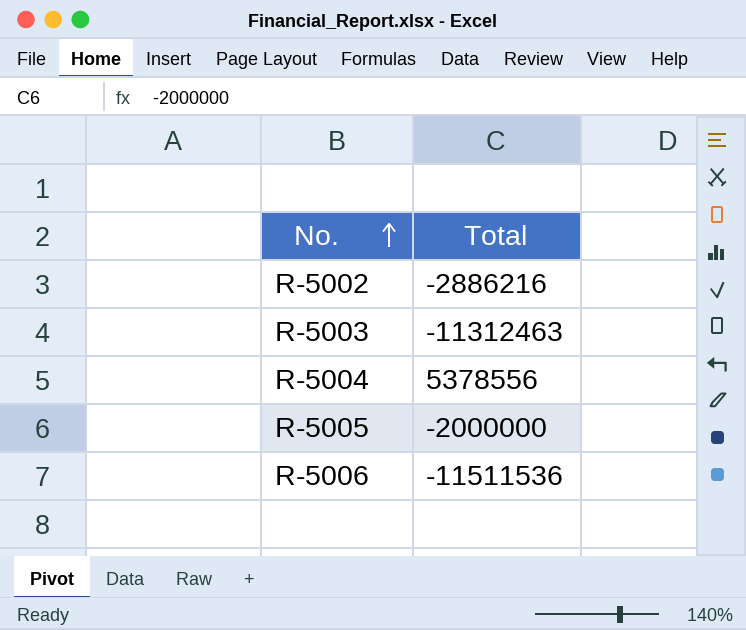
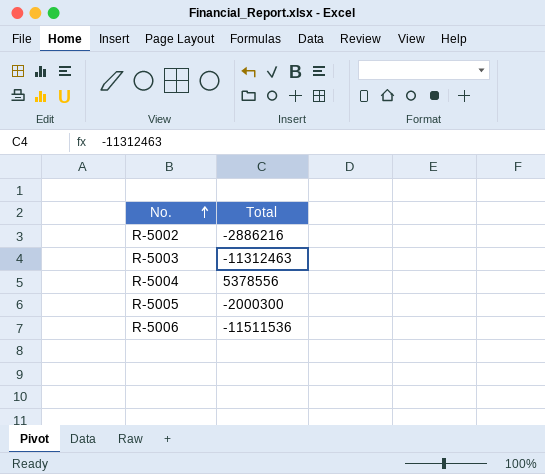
R-5005 | Total: -2000000 -> -2000300

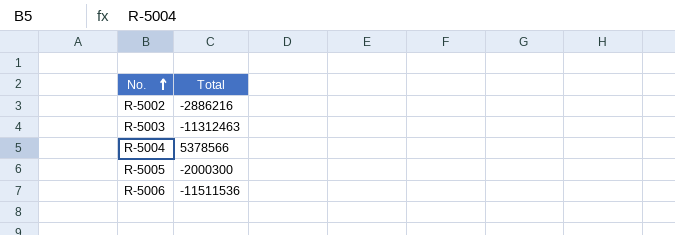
R-5004 | Total: 5378556 -> 5378566

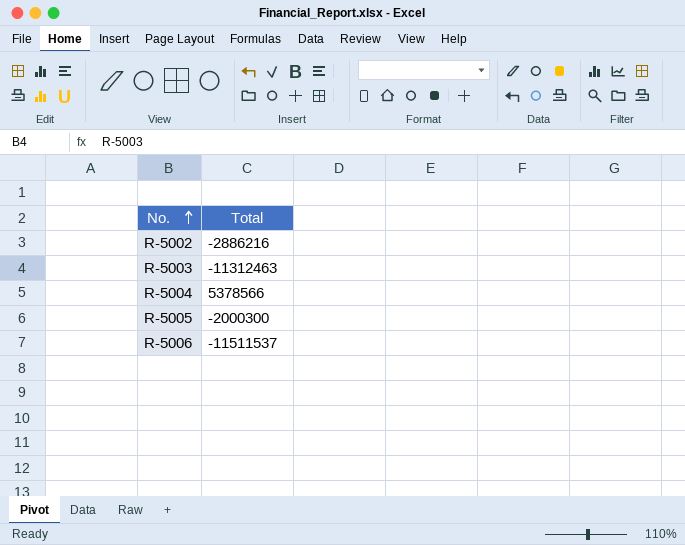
R-5006 | Total: -11511536 -> -11511537

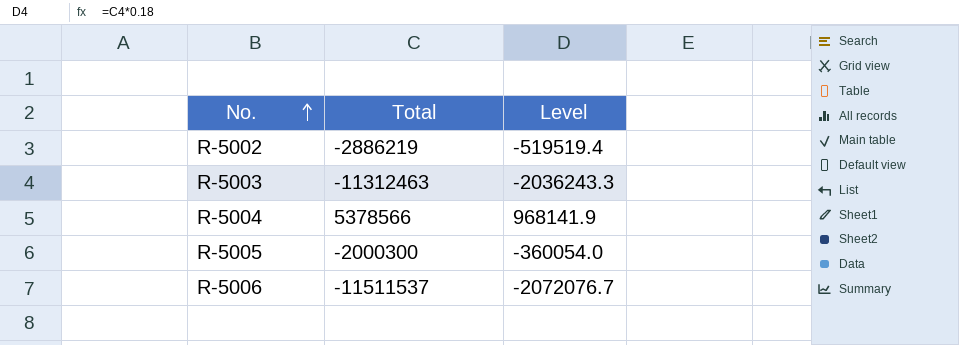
column Level | formula: none -> [Total] * 0.18
R-5002 | Total: -2886216 -> -2886219

